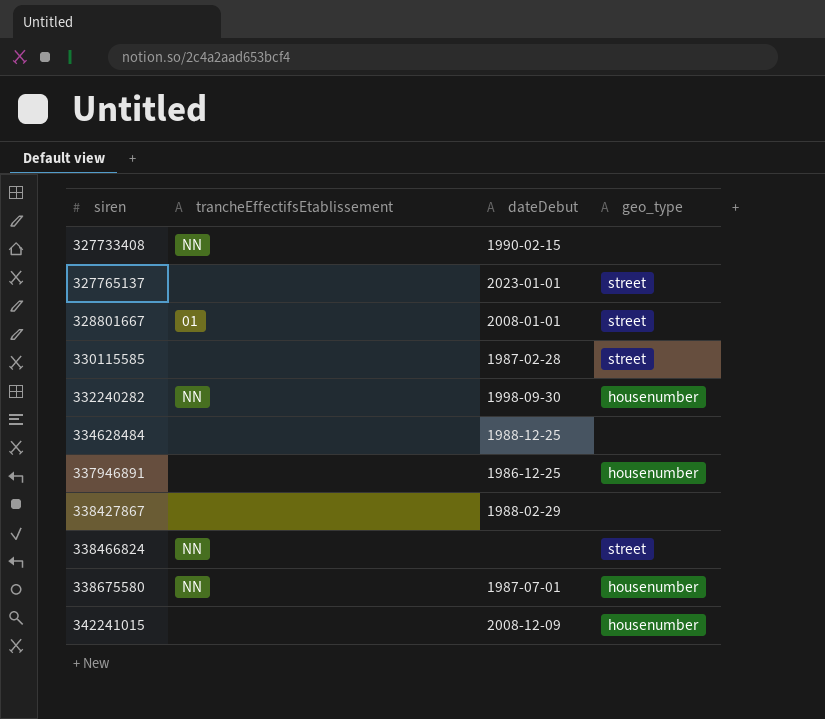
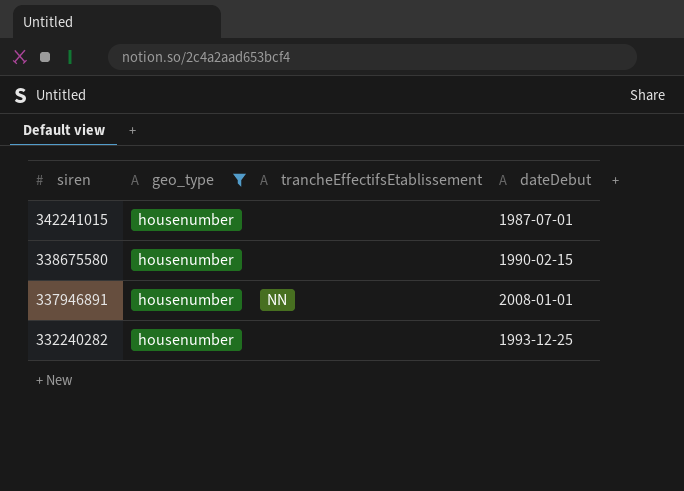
filter: none -> geo_type = housenumber
row order: siren ascending -> siren descending
column geo_type | position: 4 -> 2
342241015 | dateDebut: 2008-12-09 -> 1987-07-01
338675580 | trancheEffectifsEtablissement: NN -> none
338675580 | dateDebut: 1987-07-01 -> 1990-02-15
337946891 | trancheEffectifsEtablissement: none -> NN
337946891 | dateDebut: 1986-12-25 -> 2008-01-01
332240282 | trancheEffectifsEtablissement: NN -> none
332240282 | dateDebut: 1998-09-30 -> 1993-12-25

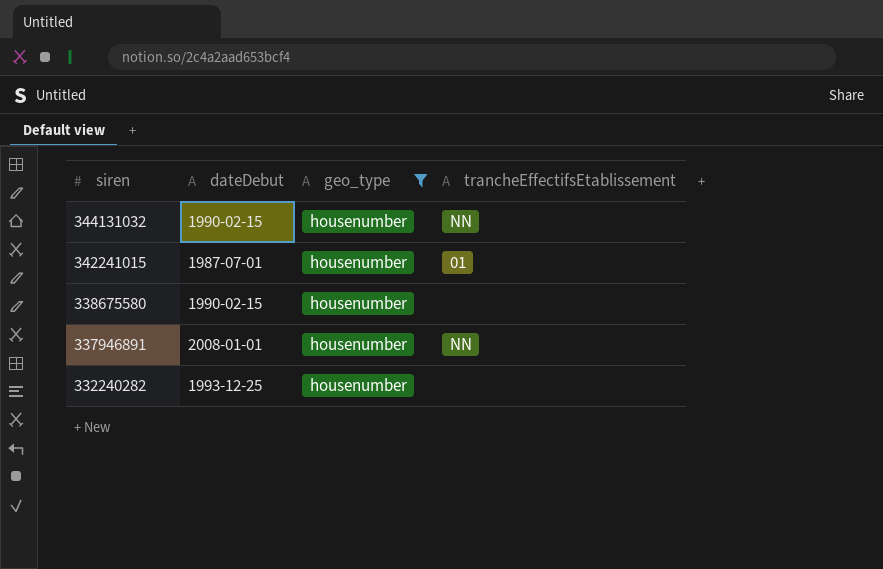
column dateDebut | position: 4 -> 2
row 344131032: none -> 1990-02-15 | housenumber | NN
342241015 | trancheEffectifsEtablissement: none -> 01

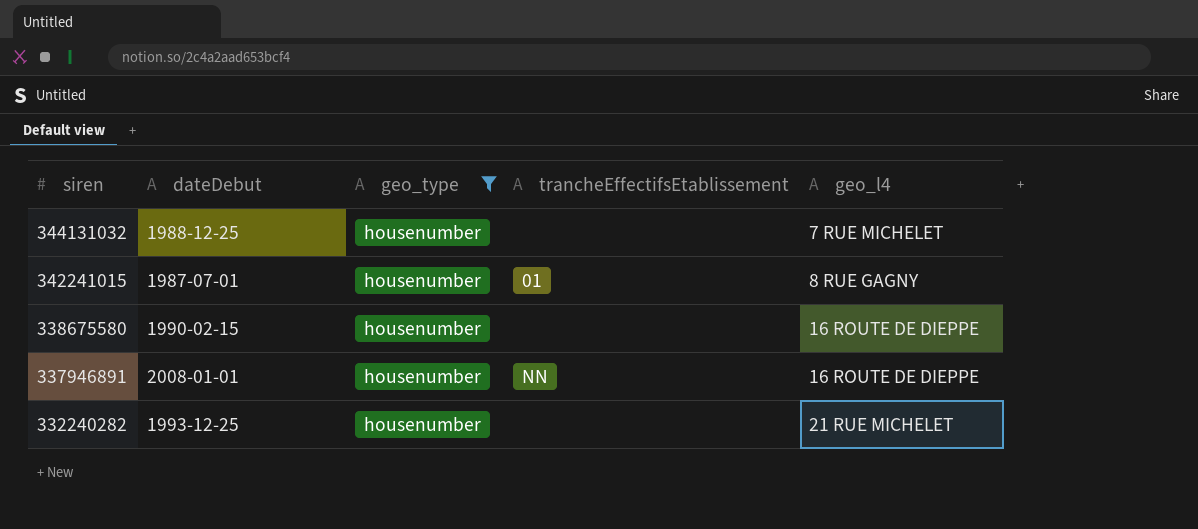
column geo_l4 | position: none -> 5
344131032 | dateDebut: 1990-02-15 -> 1988-12-25
344131032 | trancheEffectifsEtablissement: NN -> none

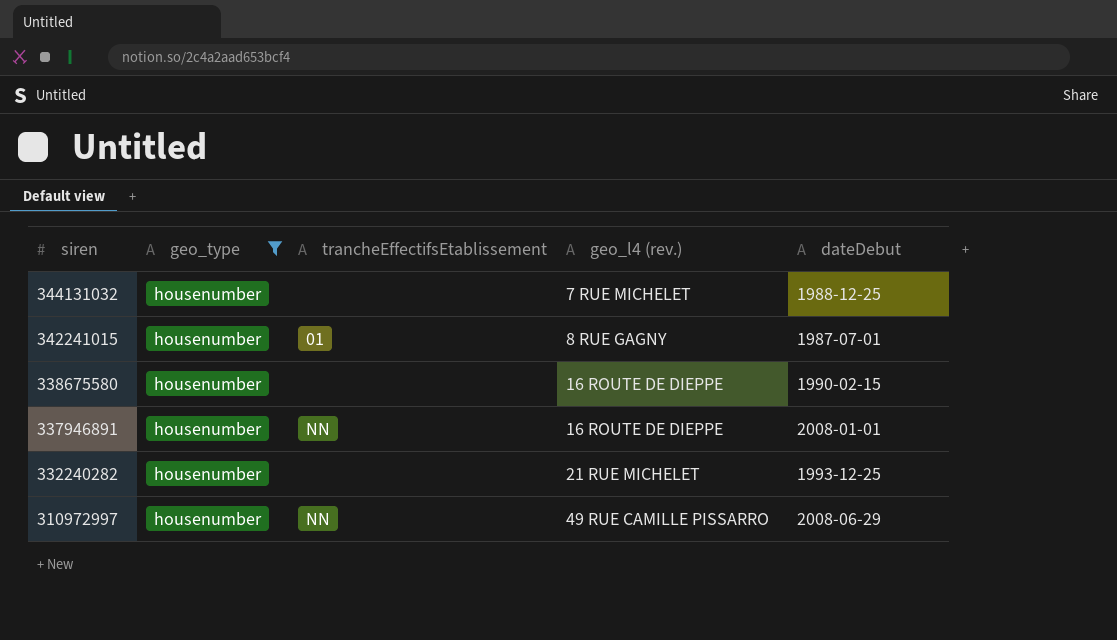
column name: geo_l4 -> geo_l4 (rev.)
column dateDebut | position: 2 -> 5
row 310972997: none -> housenumber | NN | 49 RUE CAMILLE PISSARRO | 2008-06-29

